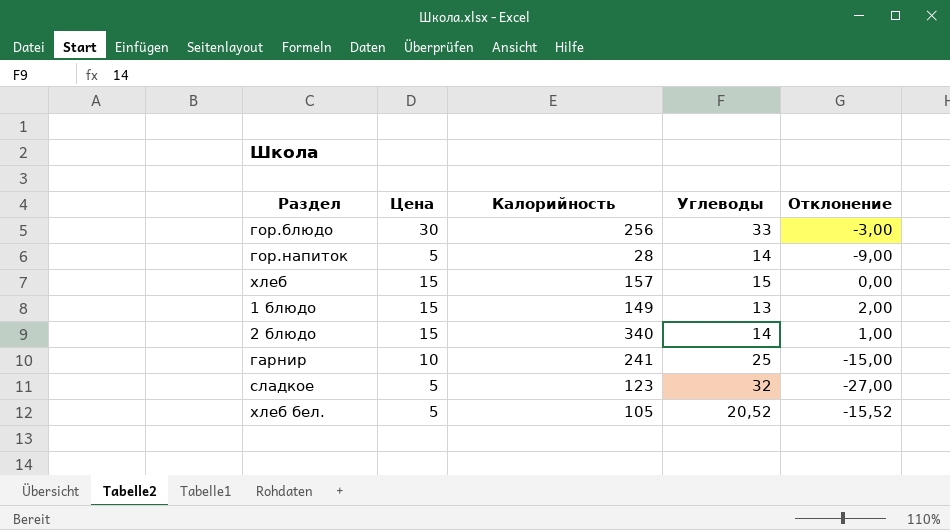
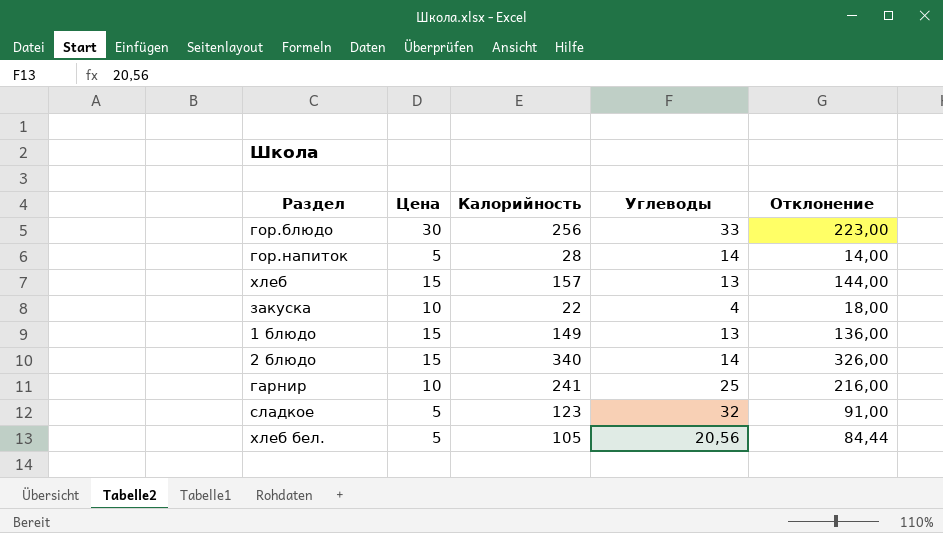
column Отклонение | formula: [Цена] - [Углеводы] -> [Калорийность] - [Углеводы]
хлеб | Углеводы: 15 -> 13
row закуска: none -> 10 | 22 | 4 | 18,00
хлеб бел. | Углеводы: 20,52 -> 20,56

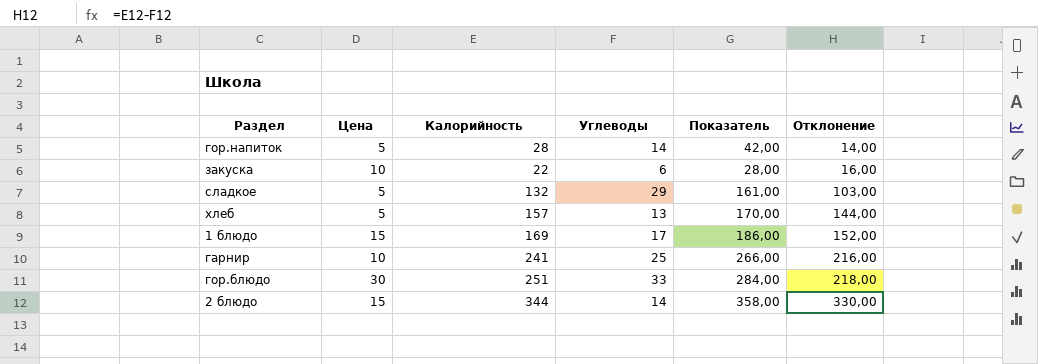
row order: none -> Отклонение ascending
column Показатель | formula: none -> [Калорийность] + [Углеводы]
row хлеб бел.: 5 | 105 | 20,56 | 84,44 -> none
закуска | Углеводы: 4 -> 6
закуска | Отклонение: 18,00 -> 16,00
сладкое | Калорийность: 123 -> 132
сладкое | Углеводы: 32 -> 29
сладкое | Отклонение: 91,00 -> 103,00
хлеб | Цена: 15 -> 5
1 блюдо | Калорийность: 149 -> 169
1 блюдо | Углеводы: 13 -> 17
1 блюдо | Отклонение: 136,00 -> 152,00
гор.блюдо | Калорийность: 256 -> 251
гор.блюдо | Отклонение: 223,00 -> 218,00
2 блюдо | Калорийность: 340 -> 344
2 блюдо | Отклонение: 326,00 -> 330,00

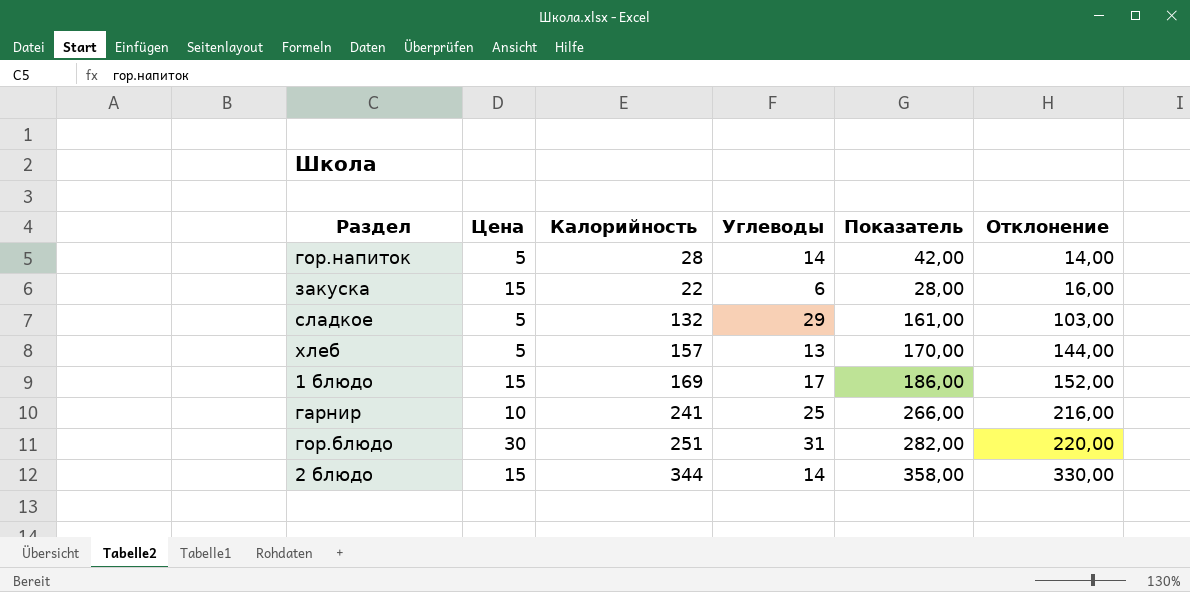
закуска | Цена: 10 -> 15
гор.блюдо | Углеводы: 33 -> 31
гор.блюдо | Показатель: 284,00 -> 282,00
гор.блюдо | Отклонение: 218,00 -> 220,00

